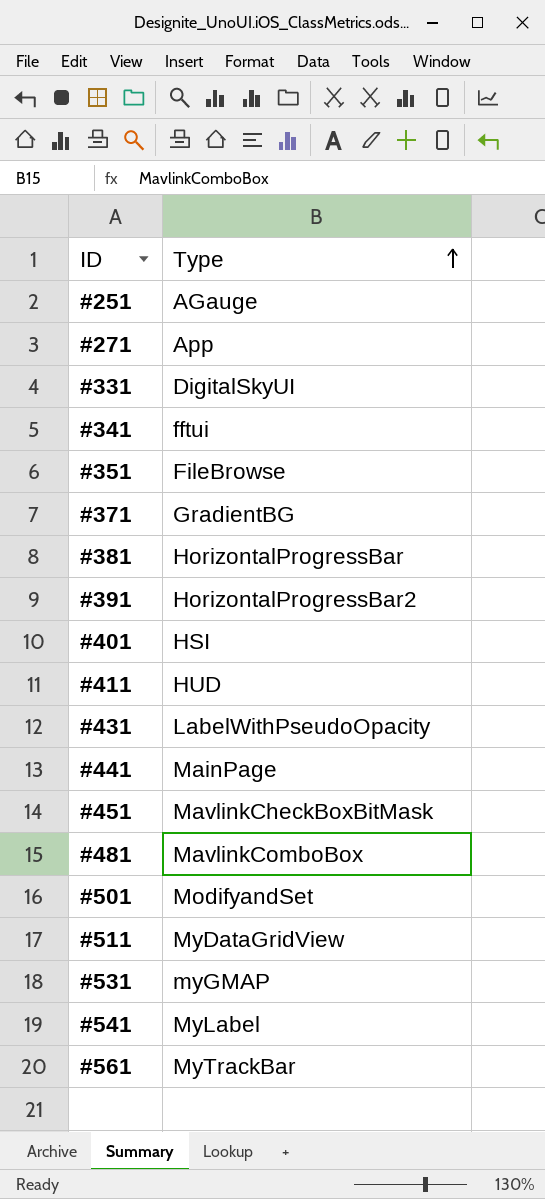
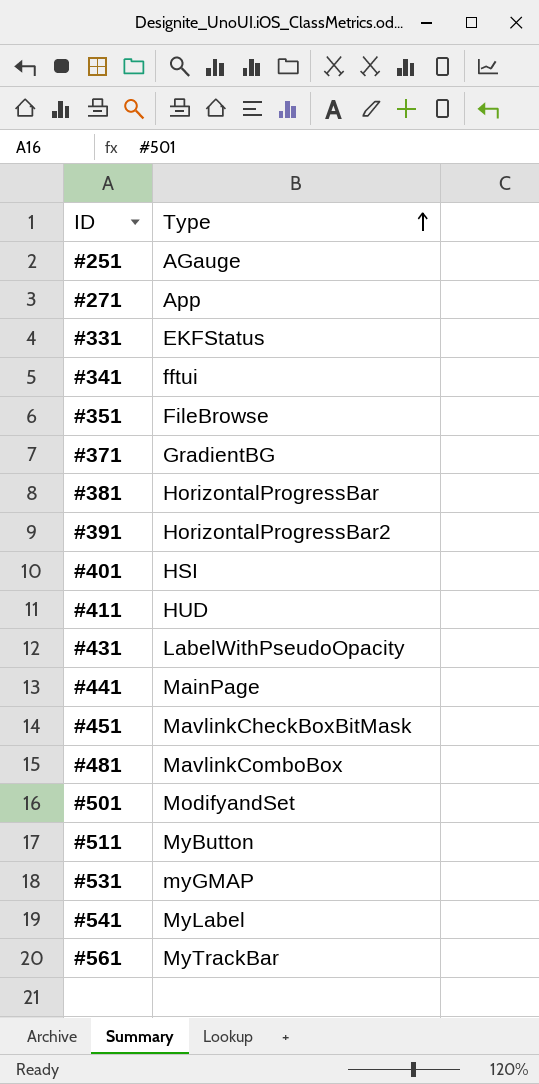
#331 | Type: DigitalSkyUI -> EKFStatus
#511 | Type: MyDataGridView -> MyButton

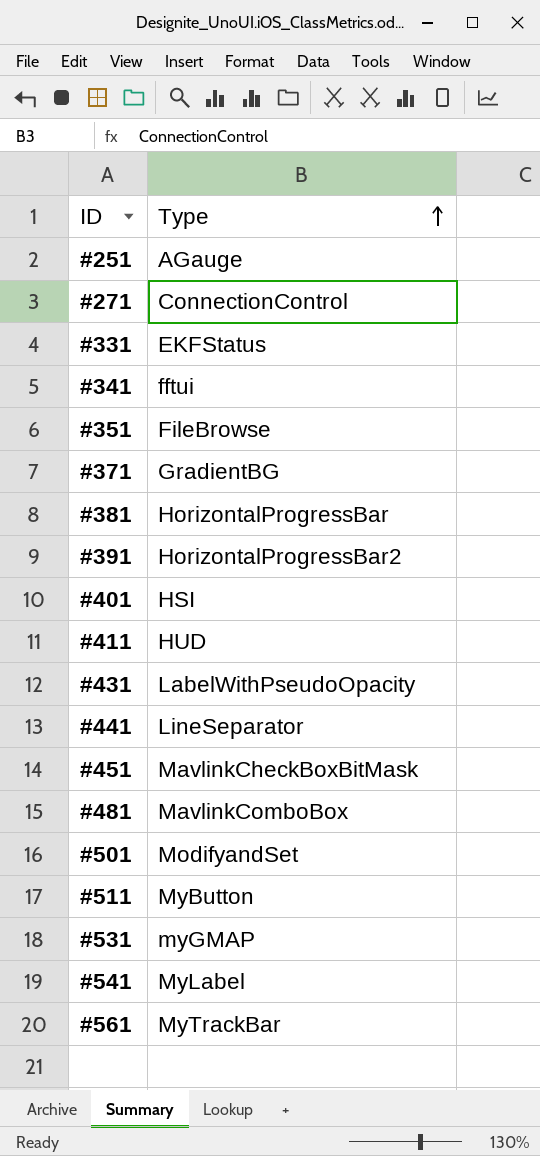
#271 | Type: App -> ConnectionControl
#441 | Type: MainPage -> LineSeparator

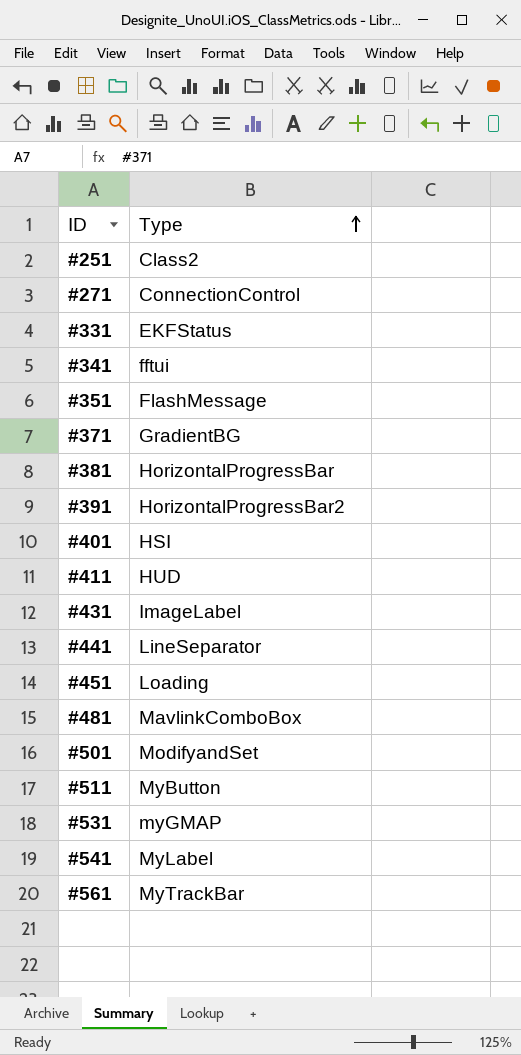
#251 | Type: AGauge -> Class2
#351 | Type: FileBrowse -> FlashMessage
#431 | Type: LabelWithPseudoOpacity -> ImageLabel
#451 | Type: MavlinkCheckBoxBitMask -> Loading

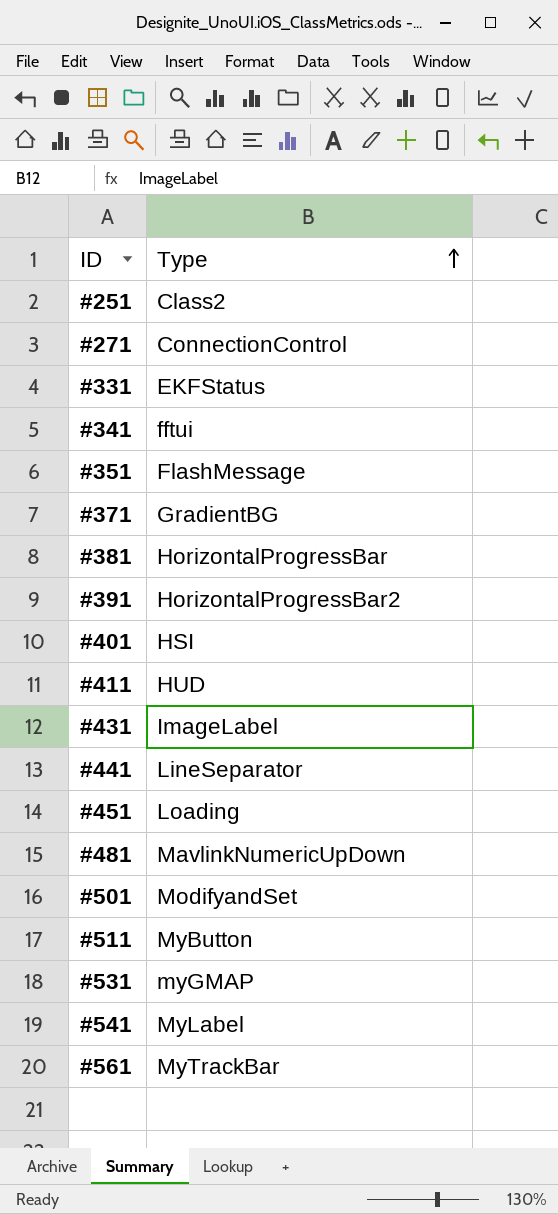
#481 | Type: MavlinkComboBox -> MavlinkNumericUpDown

